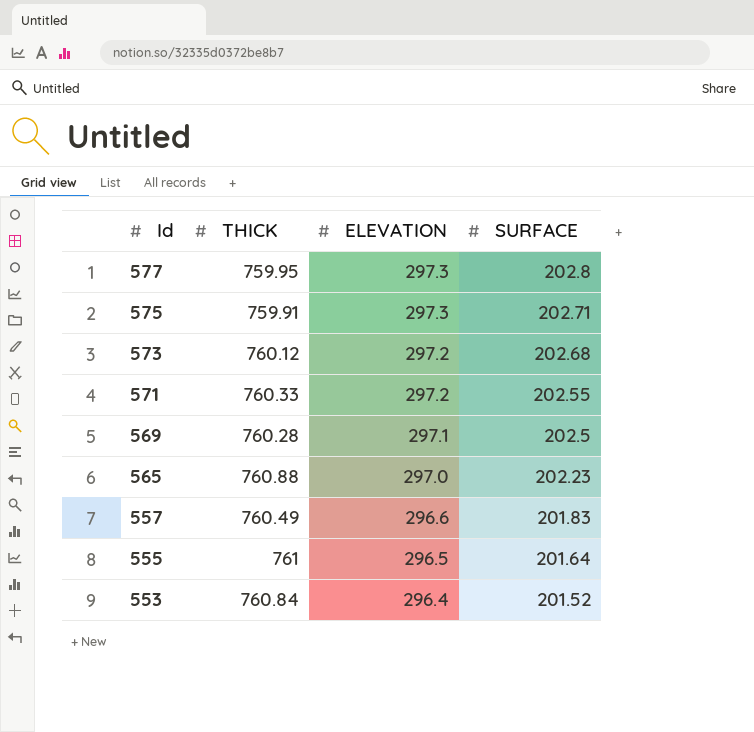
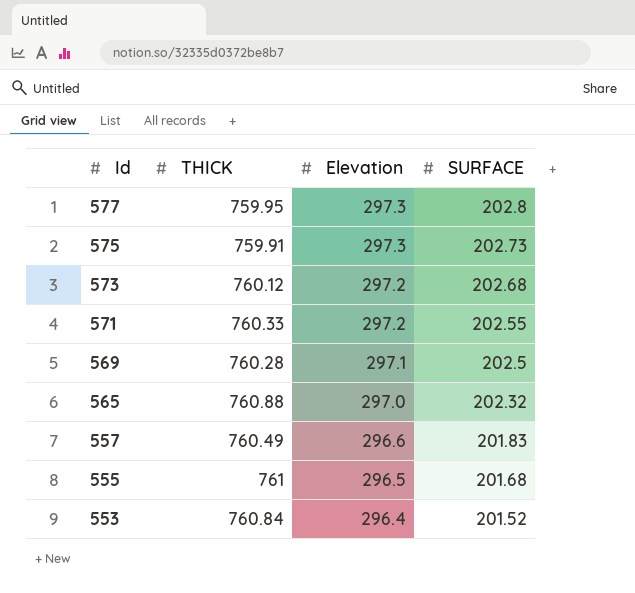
column name: ELEVATION -> Elevation
575 | SURFACE: 202.71 -> 202.73
565 | SURFACE: 202.23 -> 202.32
555 | SURFACE: 201.64 -> 201.68

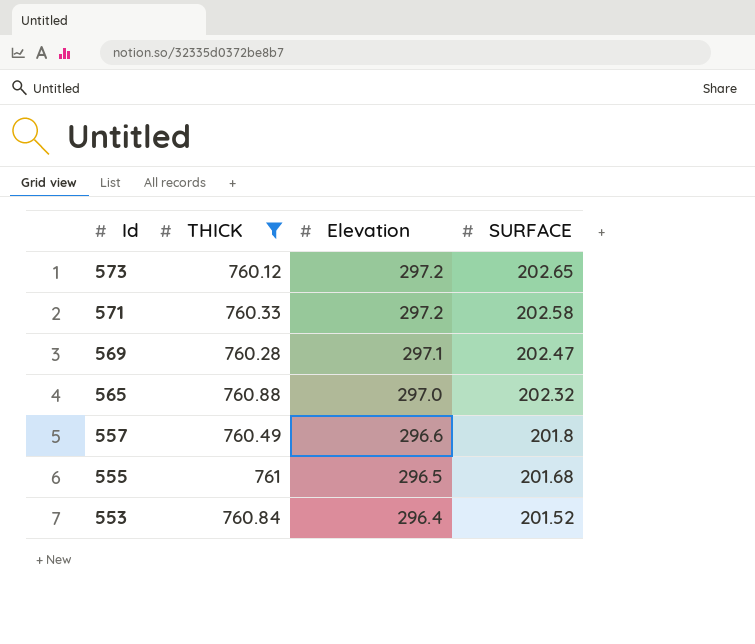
filter: none -> THICK >= 760.12
573 | SURFACE: 202.68 -> 202.65
571 | SURFACE: 202.55 -> 202.58
569 | SURFACE: 202.5 -> 202.47
557 | SURFACE: 201.83 -> 201.8

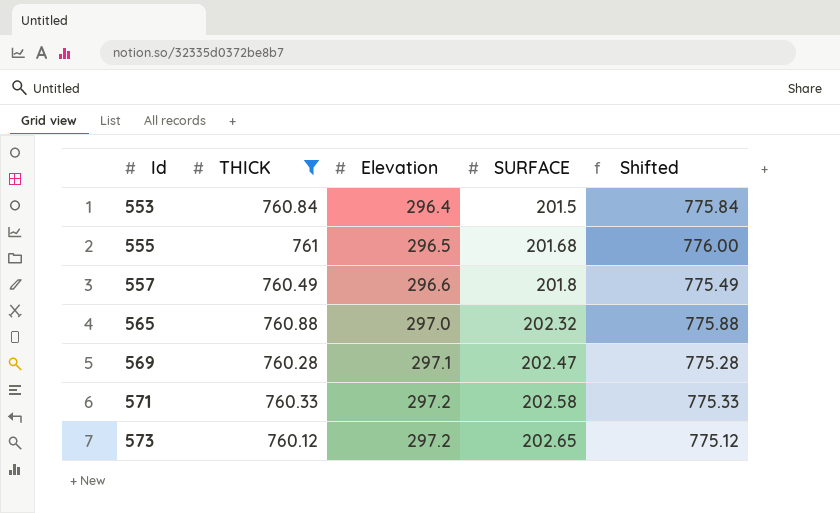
row order: Id descending -> Id ascending
column Shifted | formula: none -> [THICK] + 15
553 | SURFACE: 201.52 -> 201.5

